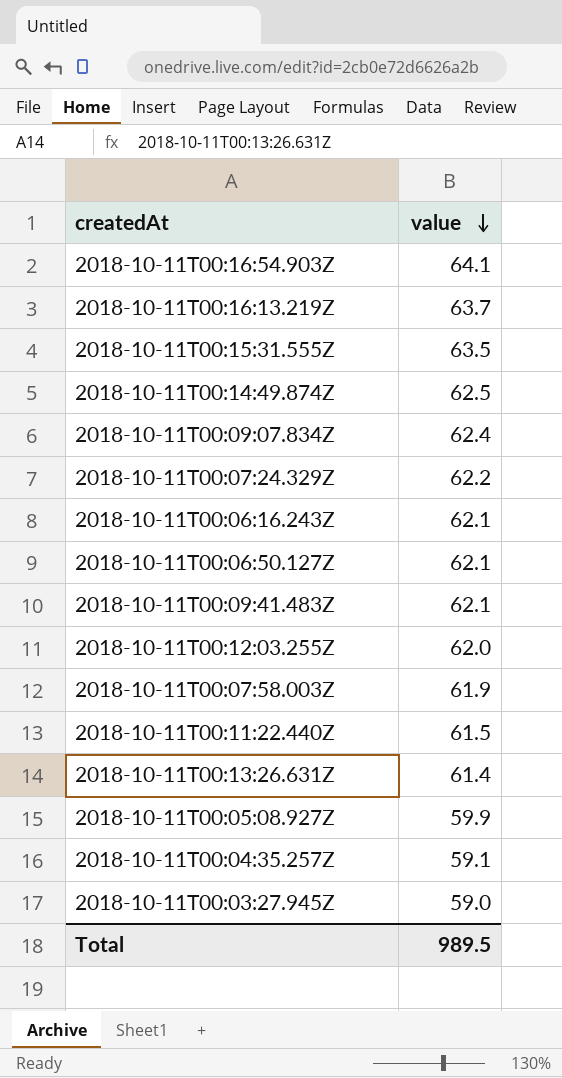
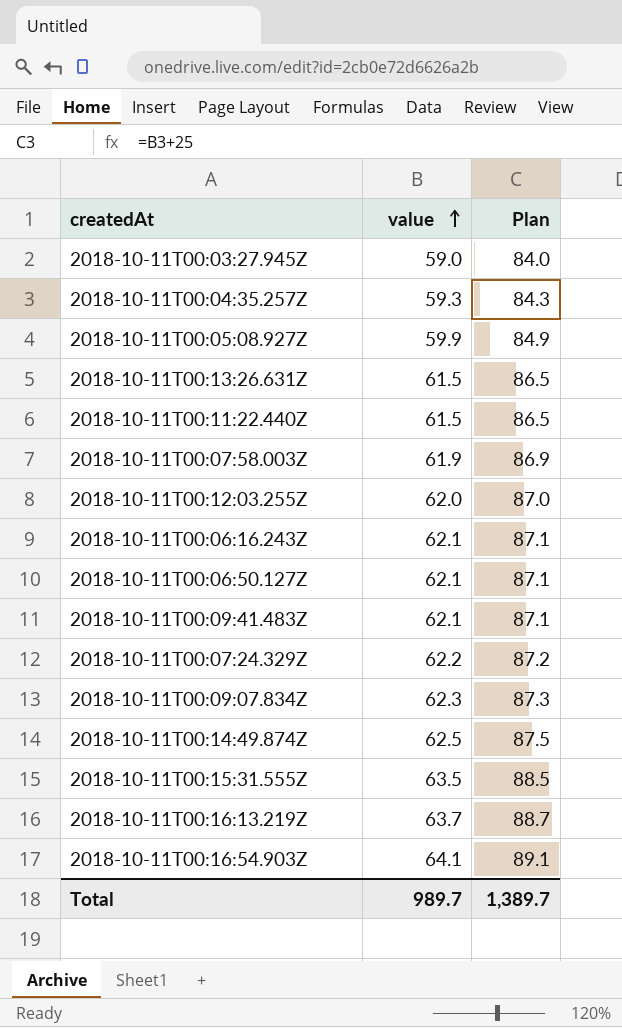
row order: value descending -> value ascending
column Plan | formula: none -> [value] + 25
2018-10-11T00:04:35.257Z | value: 59.1 -> 59.3
2018-10-11T00:13:26.631Z | value: 61.4 -> 61.5
2018-10-11T00:09:07.834Z | value: 62.4 -> 62.3
Total | value: 989.5 -> 989.7

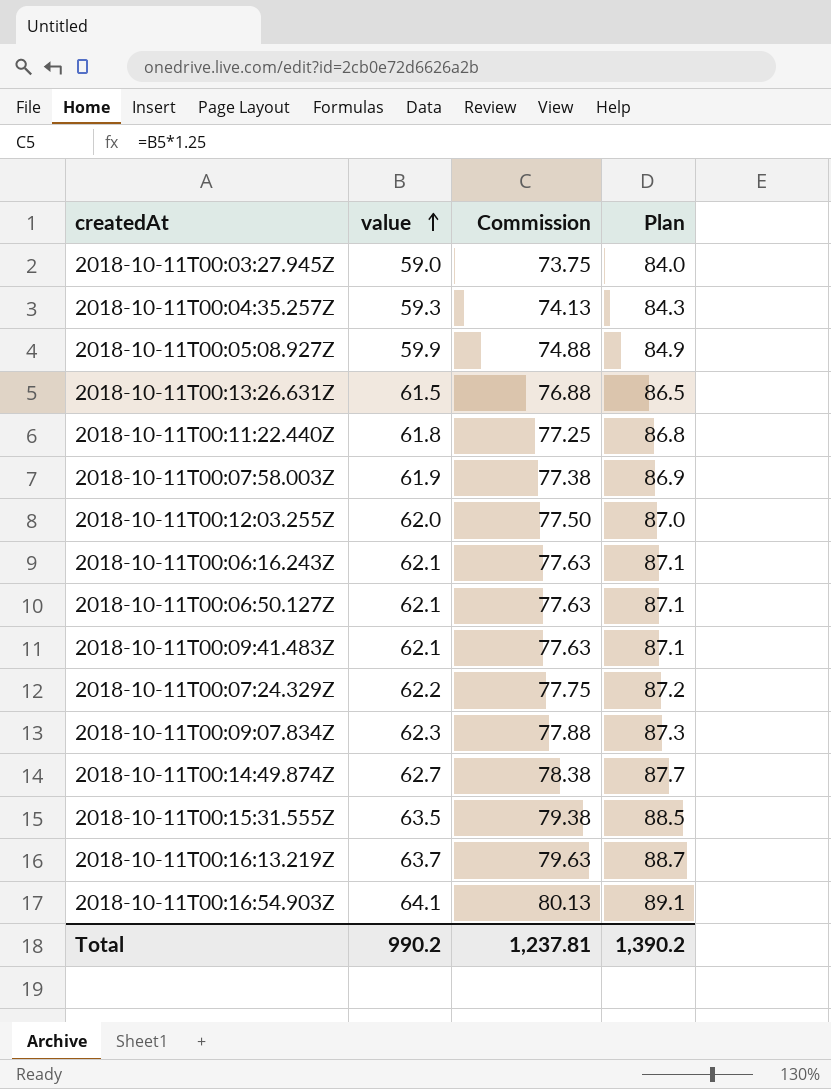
column Commission | formula: none -> [value] * 1.25
2018-10-11T00:11:22.440Z | value: 61.5 -> 61.8
2018-10-11T00:11:22.440Z | Plan: 86.5 -> 86.8
2018-10-11T00:14:49.874Z | value: 62.5 -> 62.7
2018-10-11T00:14:49.874Z | Plan: 87.5 -> 87.7
Total | value: 989.7 -> 990.2
Total | Plan: 1,389.7 -> 1,390.2

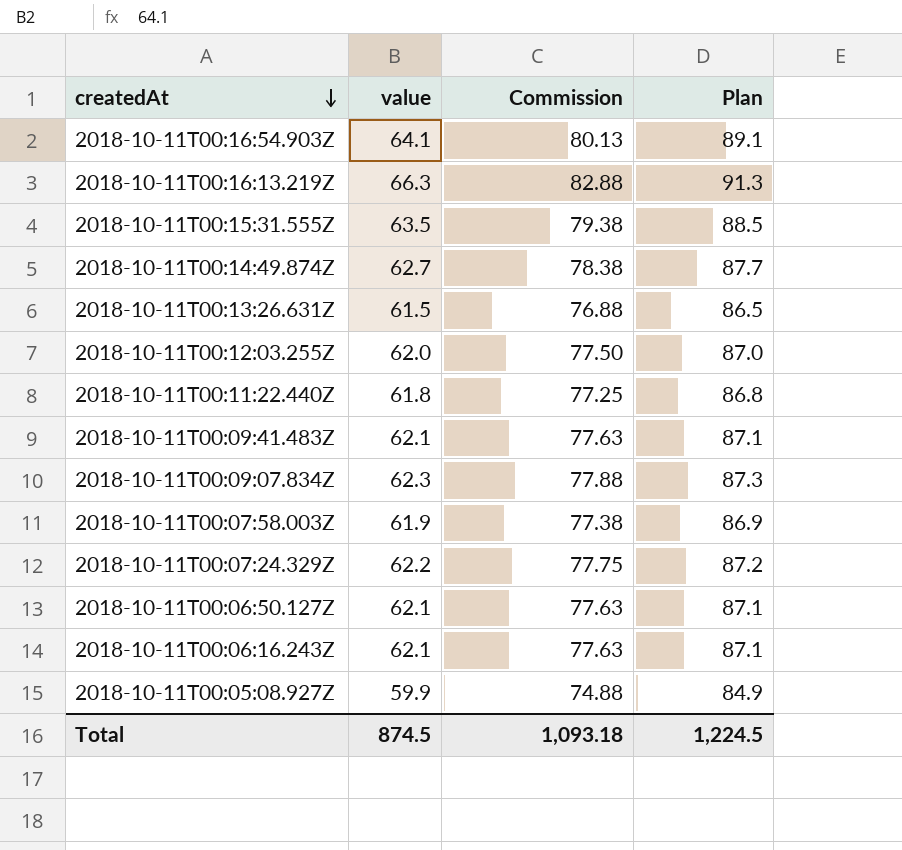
row order: value ascending -> createdAt descending
row 2018-10-11T00:03:27.945Z: 59.0 | 73.75 | 84.0 -> none
row 2018-10-11T00:04:35.257Z: 59.3 | 74.13 | 84.3 -> none
2018-10-11T00:16:13.219Z | value: 63.7 -> 66.3
2018-10-11T00:16:13.219Z | Commission: 79.63 -> 82.88
2018-10-11T00:16:13.219Z | Plan: 88.7 -> 91.3
Total | value: 990.2 -> 874.5
Total | Commission: 1,237.81 -> 1,093.18
Total | Plan: 1,390.2 -> 1,224.5

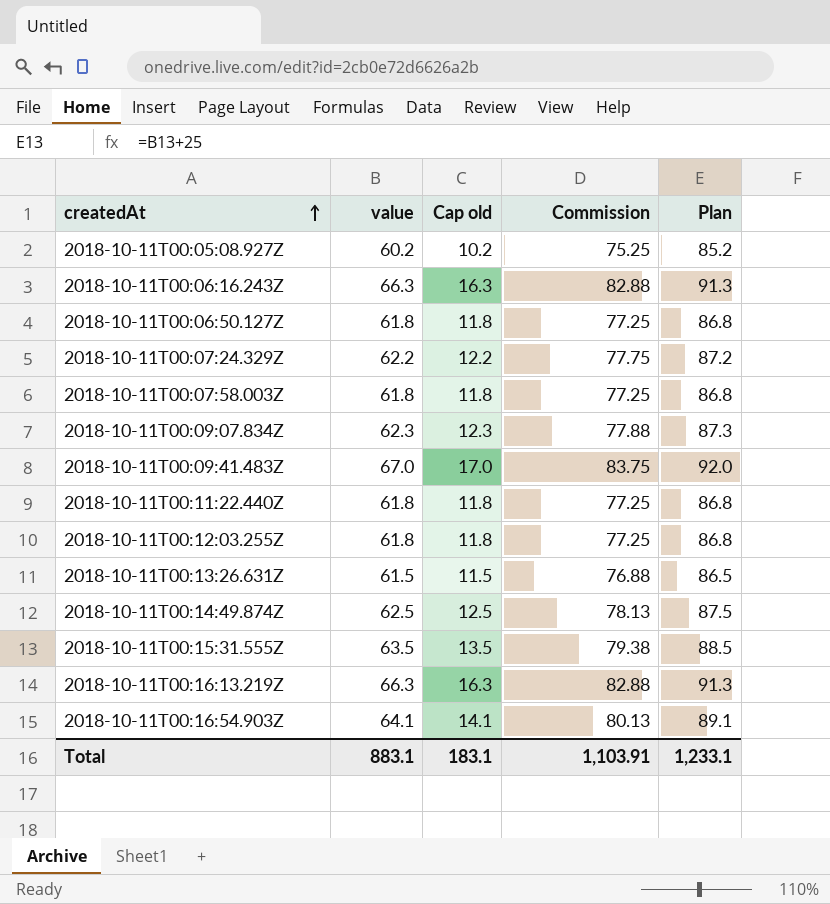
row order: createdAt descending -> createdAt ascending
column Cap old | formula: none -> [value] - 50
2018-10-11T00:05:08.927Z | value: 59.9 -> 60.2
2018-10-11T00:05:08.927Z | Commission: 74.88 -> 75.25
2018-10-11T00:05:08.927Z | Plan: 84.9 -> 85.2
2018-10-11T00:06:16.243Z | value: 62.1 -> 66.3
2018-10-11T00:06:16.243Z | Commission: 77.63 -> 82.88
2018-10-11T00:06:16.243Z | Plan: 87.1 -> 91.3
2018-10-11T00:06:50.127Z | value: 62.1 -> 61.8
2018-10-11T00:06:50.127Z | Commission: 77.63 -> 77.25
2018-10-11T00:06:50.127Z | Plan: 87.1 -> 86.8
2018-10-11T00:07:58.003Z | value: 61.9 -> 61.8
2018-10-11T00:07:58.003Z | Commission: 77.38 -> 77.25
2018-10-11T00:07:58.003Z | Plan: 86.9 -> 86.8
2018-10-11T00:09:41.483Z | value: 62.1 -> 67.0
2018-10-11T00:09:41.483Z | Commission: 77.63 -> 83.75
2018-10-11T00:09:41.483Z | Plan: 87.1 -> 92.0
2018-10-11T00:12:03.255Z | value: 62.0 -> 61.8
2018-10-11T00:12:03.255Z | Commission: 77.50 -> 77.25
2018-10-11T00:12:03.255Z | Plan: 87.0 -> 86.8
2018-10-11T00:14:49.874Z | value: 62.7 -> 62.5
2018-10-11T00:14:49.874Z | Commission: 78.38 -> 78.13
2018-10-11T00:14:49.874Z | Plan: 87.7 -> 87.5
Total | value: 874.5 -> 883.1
Total | Commission: 1,093.18 -> 1,103.91
Total | Plan: 1,224.5 -> 1,233.1

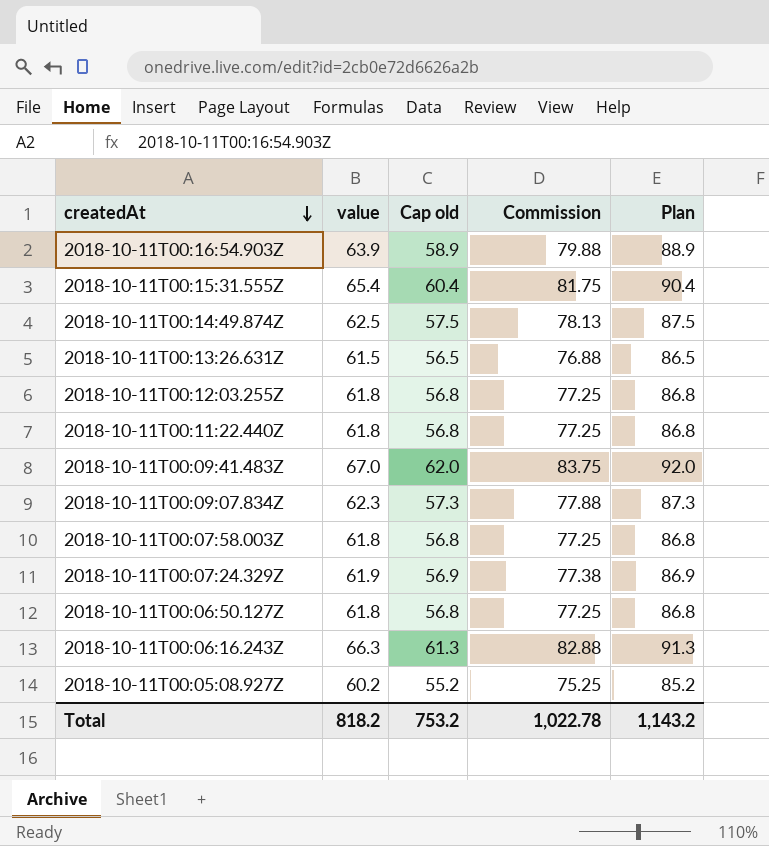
row order: createdAt ascending -> createdAt descending
column Cap old | formula: [value] - 50 -> [value] - 5
row 2018-10-11T00:16:13.219Z: 66.3 | 16.3 | 82.88 | 91.3 -> none
2018-10-11T00:16:54.903Z | value: 64.1 -> 63.9
2018-10-11T00:16:54.903Z | Commission: 80.13 -> 79.88
2018-10-11T00:16:54.903Z | Plan: 89.1 -> 88.9
2018-10-11T00:15:31.555Z | value: 63.5 -> 65.4
2018-10-11T00:15:31.555Z | Commission: 79.38 -> 81.75
2018-10-11T00:15:31.555Z | Plan: 88.5 -> 90.4
2018-10-11T00:07:24.329Z | value: 62.2 -> 61.9
2018-10-11T00:07:24.329Z | Commission: 77.75 -> 77.38
2018-10-11T00:07:24.329Z | Plan: 87.2 -> 86.9
Total | value: 883.1 -> 818.2
Total | Cap old: 183.1 -> 753.2
Total | Commission: 1,103.91 -> 1,022.78
Total | Plan: 1,233.1 -> 1,143.2

